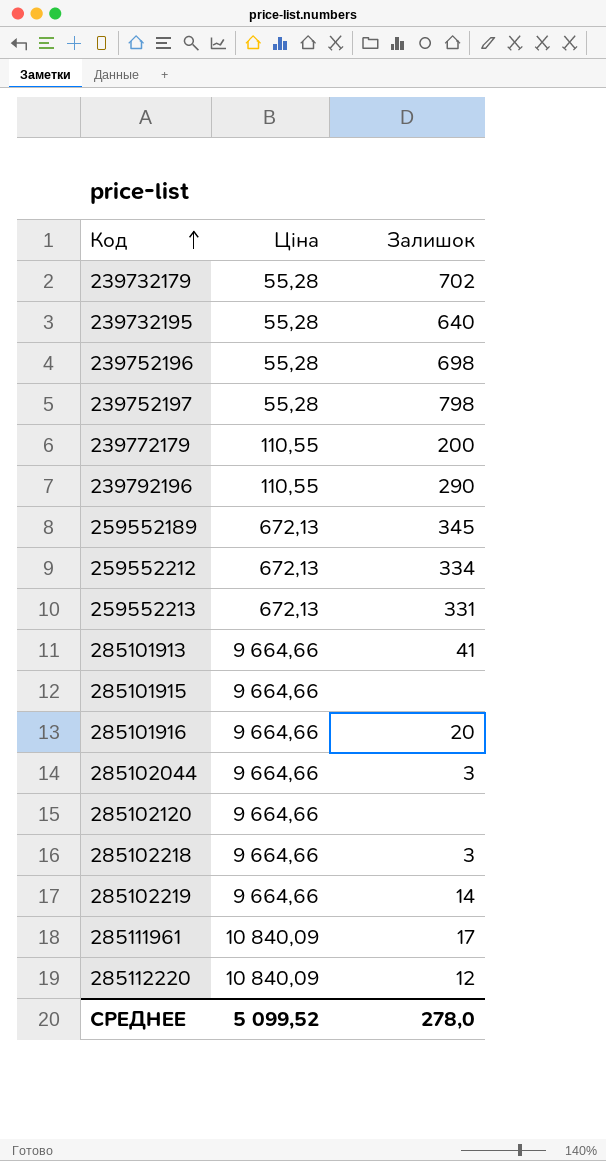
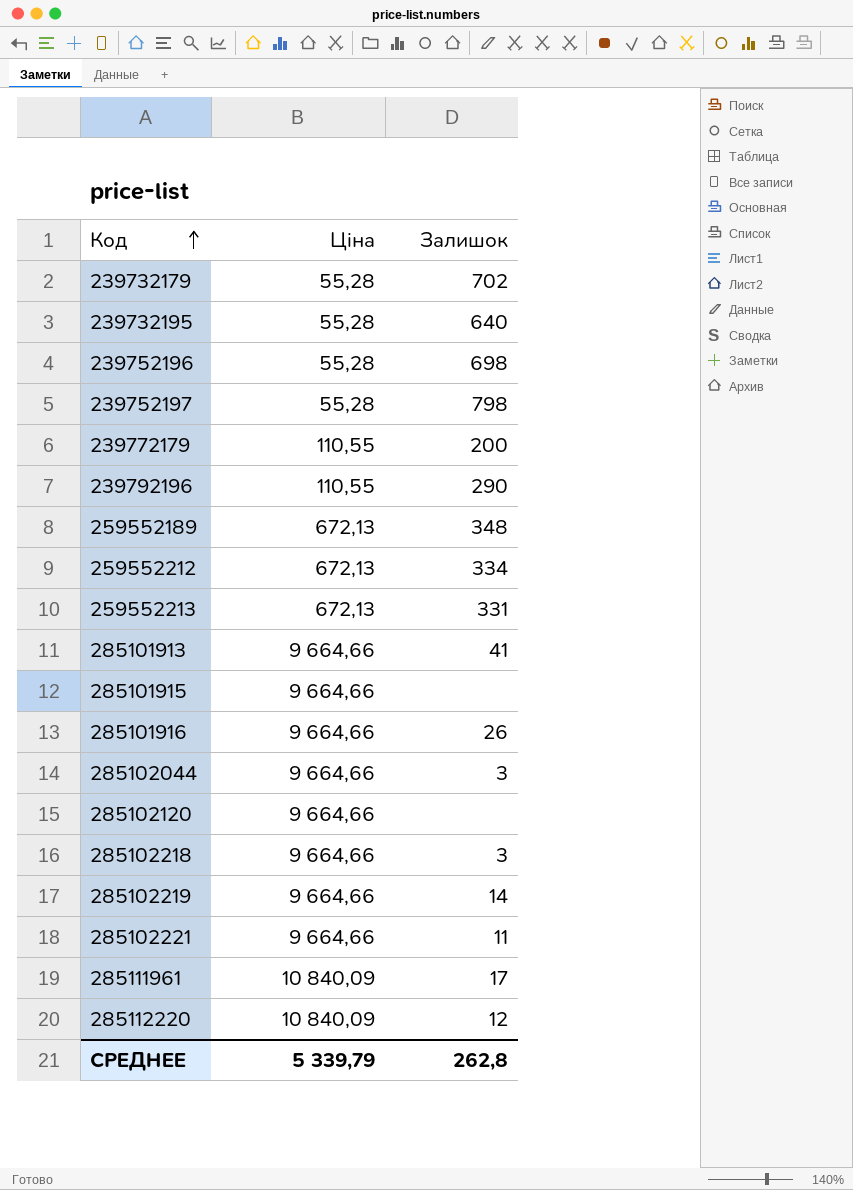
259552189 | Залишок: 345 -> 348
285101916 | Залишок: 20 -> 26
row 285102221: none -> 9 664,66 | 11
СРЕДНЕЕ | Ціна: 5 099,52 -> 5 339,79
СРЕДНЕЕ | Залишок: 278,0 -> 262,8

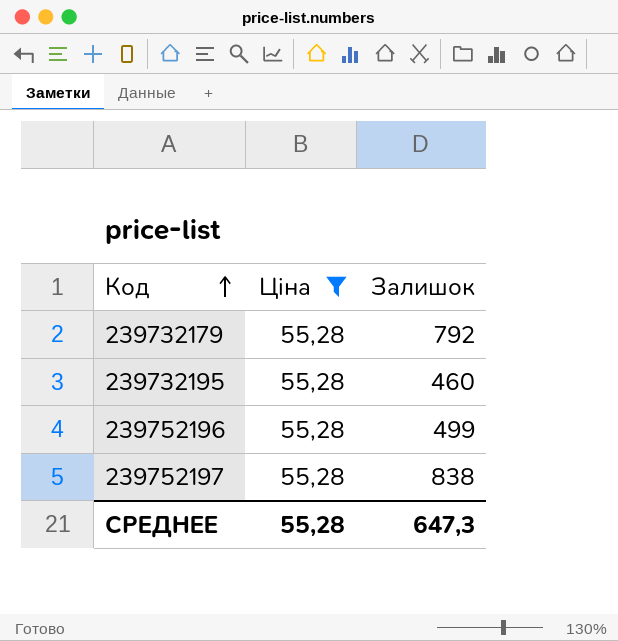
filter: none -> Ціна = 55,28
239732179 | Залишок: 702 -> 792
239732195 | Залишок: 640 -> 460
239752196 | Залишок: 698 -> 499
239752197 | Залишок: 798 -> 838
СРЕДНЕЕ | Ціна: 5 339,79 -> 55,28
СРЕДНЕЕ | Залишок: 262,8 -> 647,3

